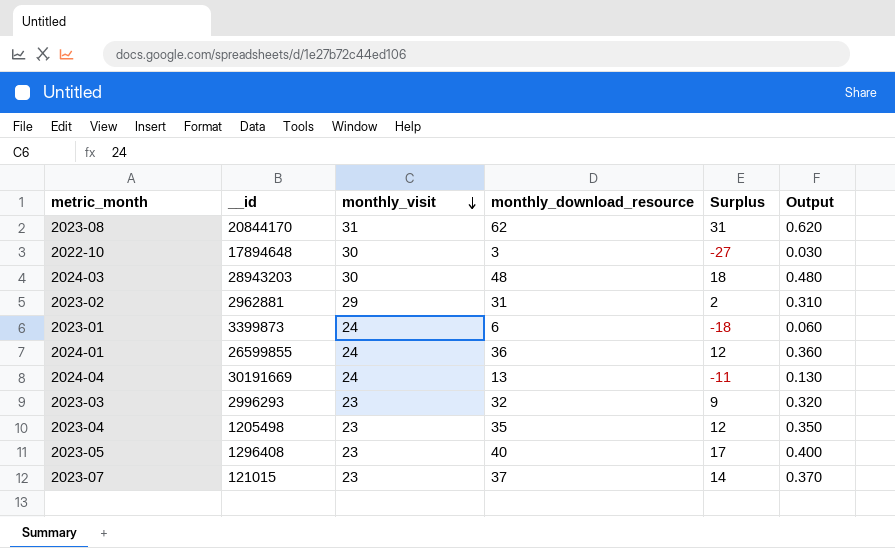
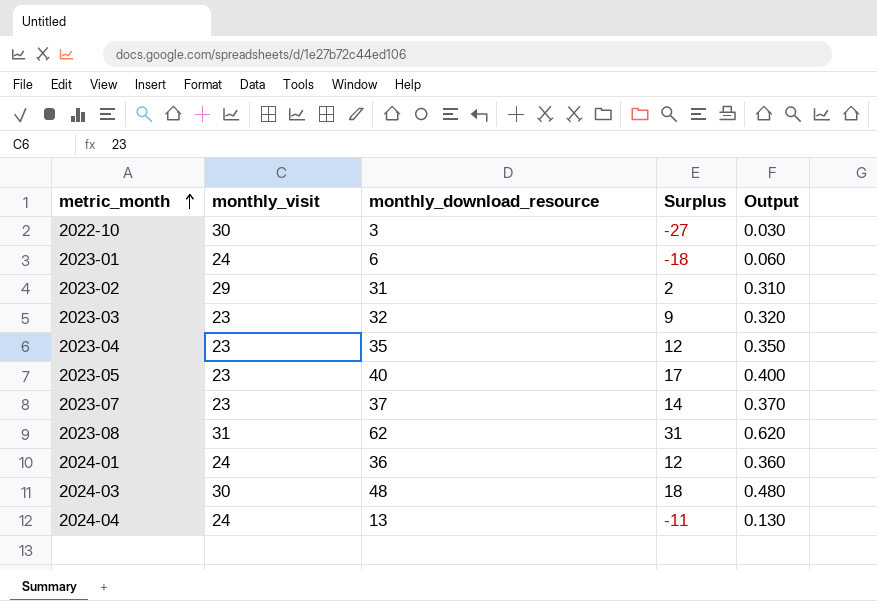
row order: monthly_visit descending -> metric_month ascending
column __id | position: 2 -> none

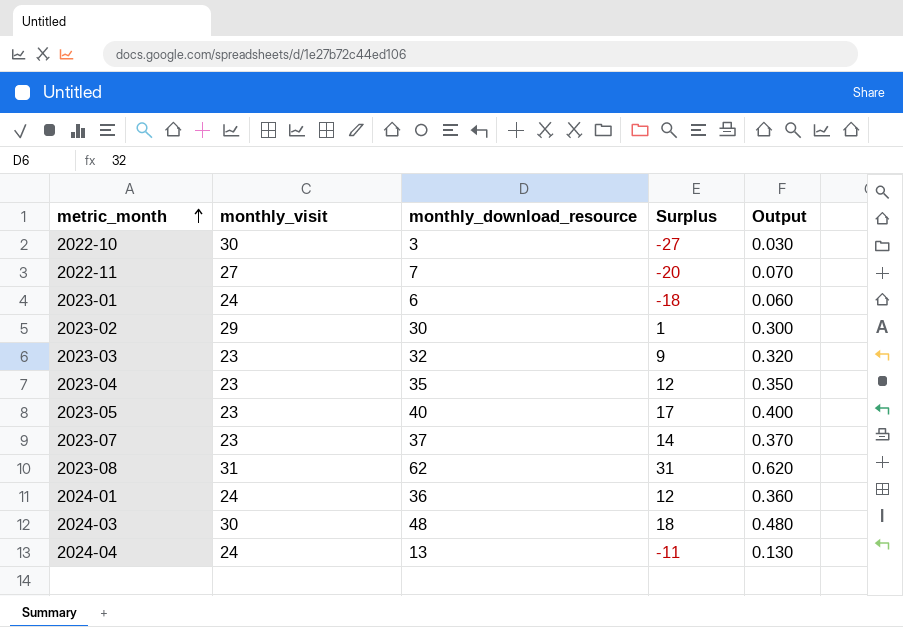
row 2022-11: none -> 27 | 7 | -20 | 0.070
2023-02 | monthly_download_resource: 31 -> 30
2023-02 | Surplus: 2 -> 1
2023-02 | Output: 0.310 -> 0.300

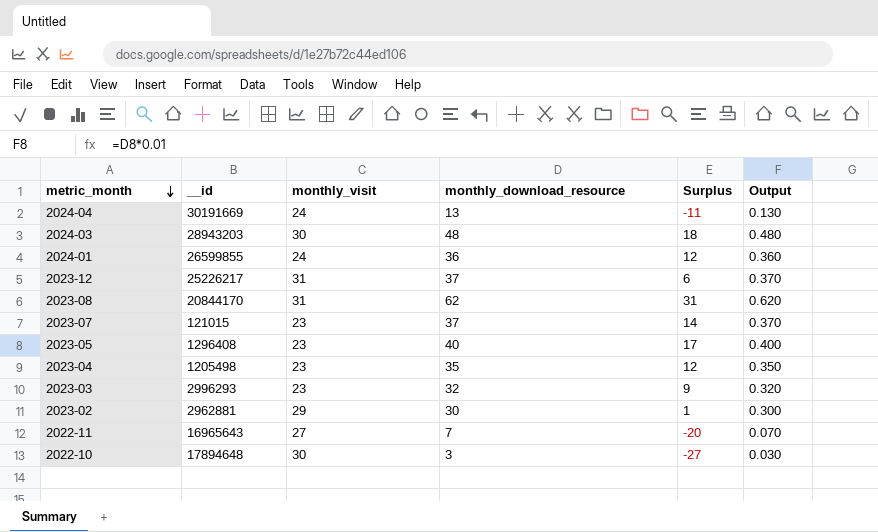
row order: metric_month ascending -> metric_month descending
column __id | position: none -> 2
row 2023-01: 24 | 6 | -18 | 0.060 -> none
row 2023-12: none -> 25226217 | 31 | 37 | 6 | 0.370

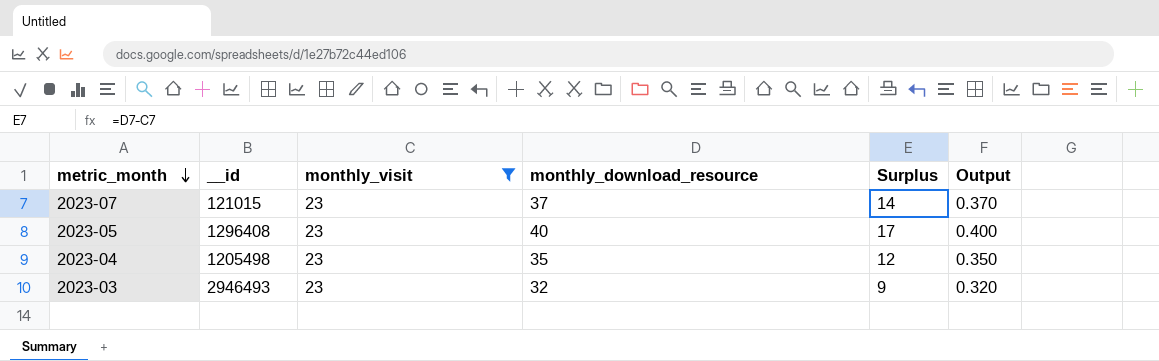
filter: none -> monthly_visit = 23
2023-03 | __id: 2996293 -> 2946493

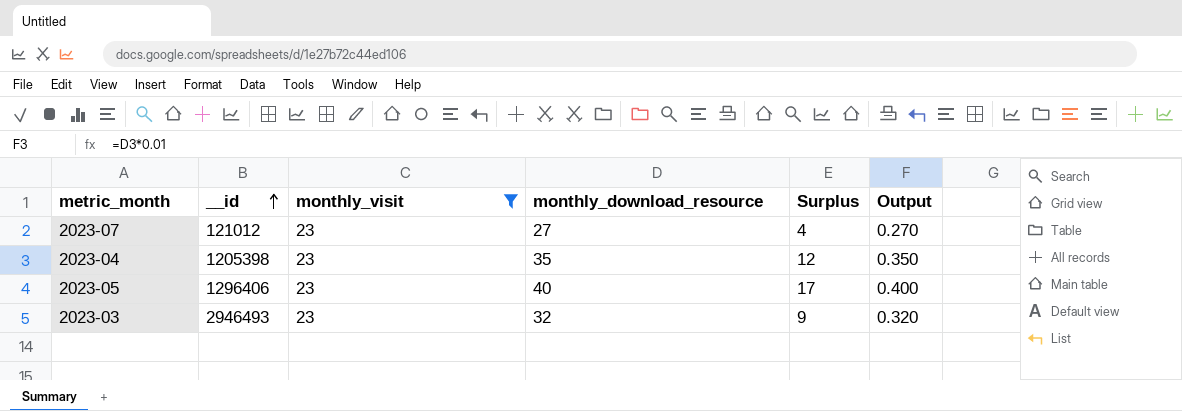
row order: metric_month descending -> __id ascending
2023-07 | __id: 121015 -> 121012
2023-07 | monthly_download_resource: 37 -> 27
2023-07 | Surplus: 14 -> 4
2023-07 | Output: 0.370 -> 0.270
2023-04 | __id: 1205498 -> 1205398
2023-05 | __id: 1296408 -> 1296406

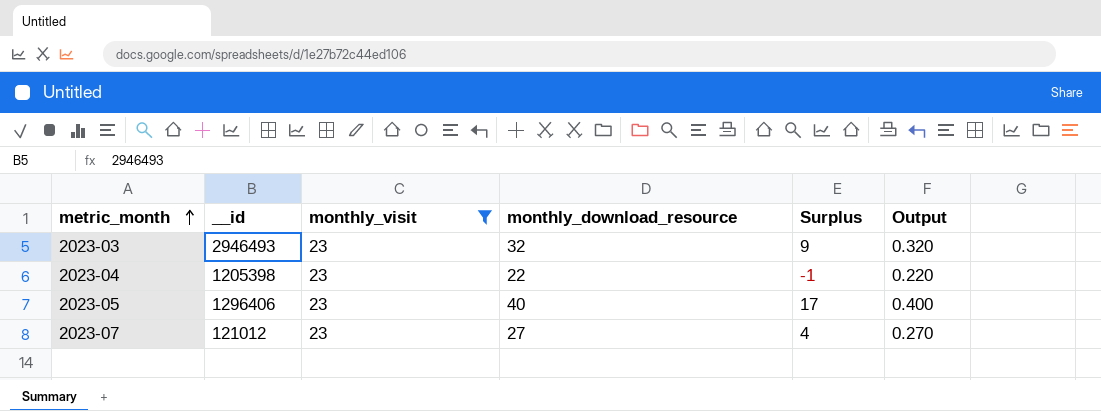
row order: __id ascending -> metric_month ascending
2023-04 | monthly_download_resource: 35 -> 22
2023-04 | Surplus: 12 -> -1
2023-04 | Output: 0.350 -> 0.220

